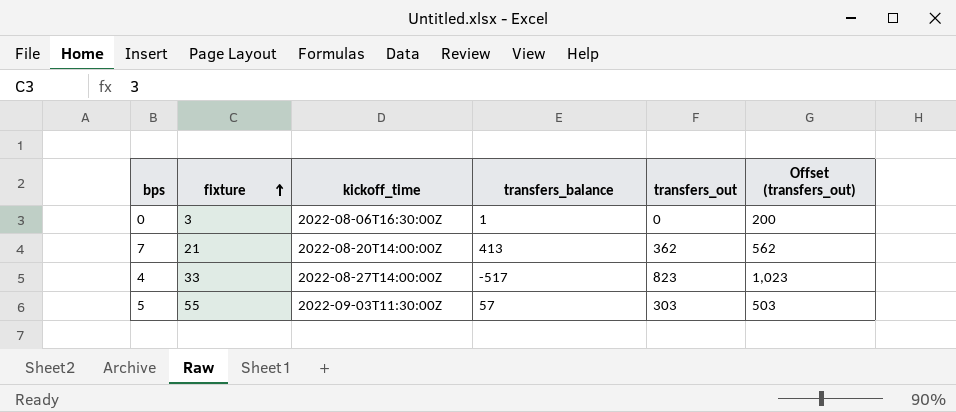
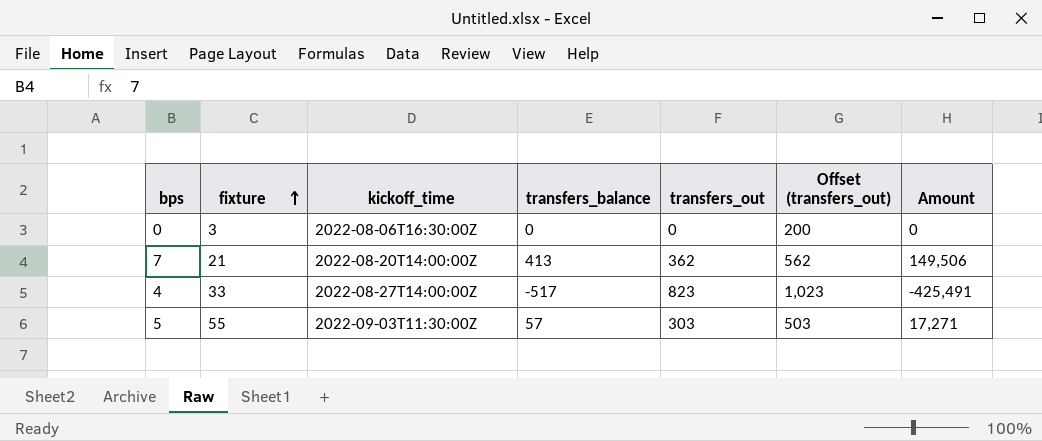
column Amount | formula: none -> [transfers_balance] * [transfers_out]
0 | transfers_balance: 1 -> 0

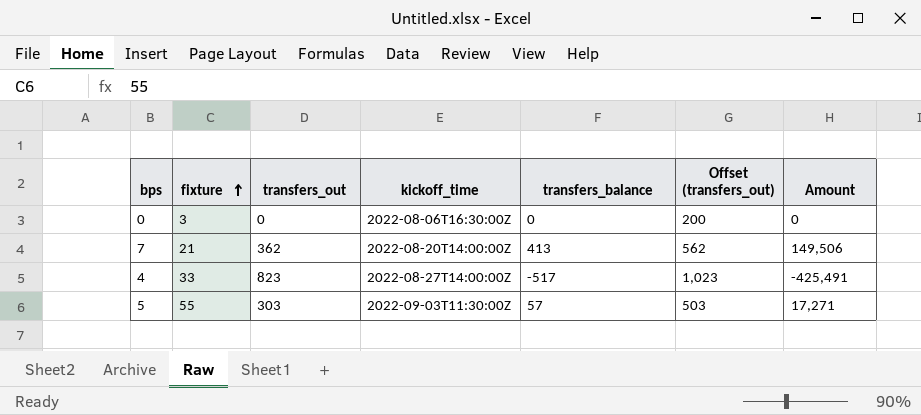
column transfers_out | position: 5 -> 3

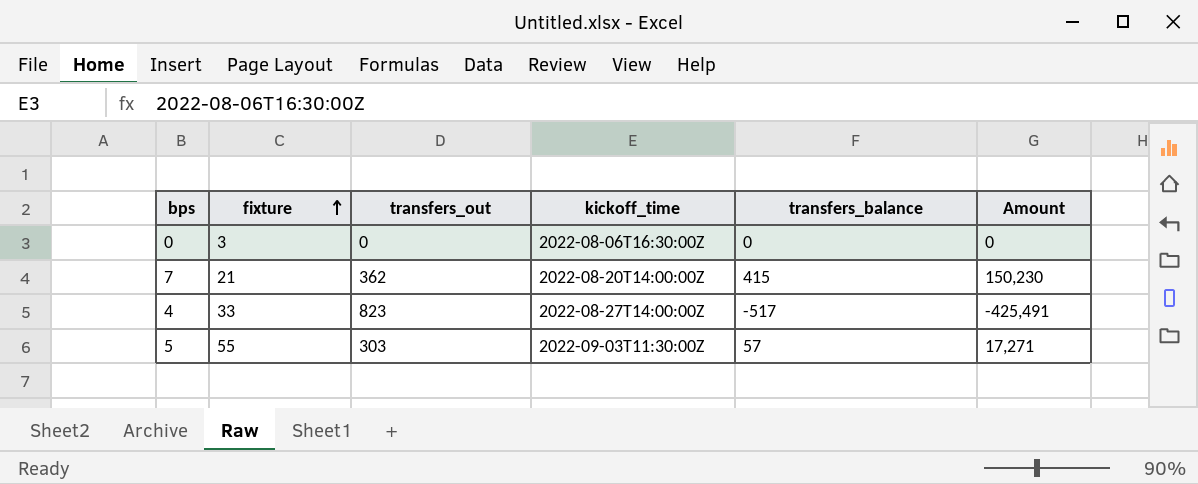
column Offset (transfers_out) | formula: [transfers_out] + 200 -> none
7 | transfers_balance: 413 -> 415
7 | Amount: 149,506 -> 150,230

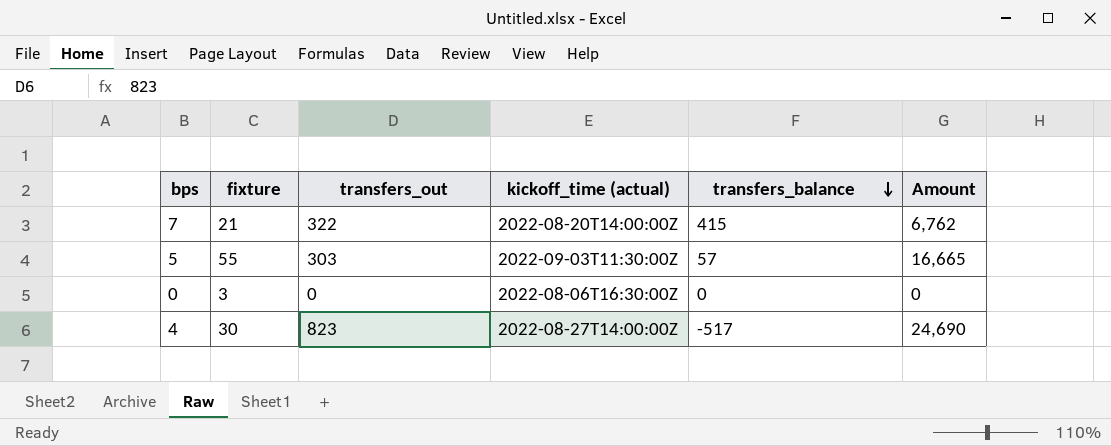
row order: fixture ascending -> transfers_balance descending
column name: kickoff_time -> kickoff_time (actual)
column Amount | formula: [transfers_out] * [transfers_balance] -> [fixture] * [transfers_out]
7 | transfers_out: 362 -> 322
4 | fixture: 33 -> 30

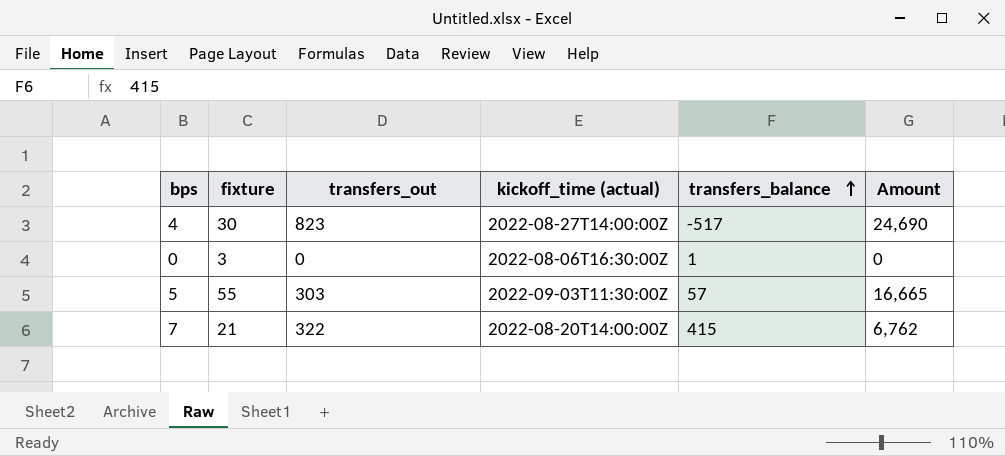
row order: transfers_balance descending -> transfers_balance ascending
0 | transfers_balance: 0 -> 1

